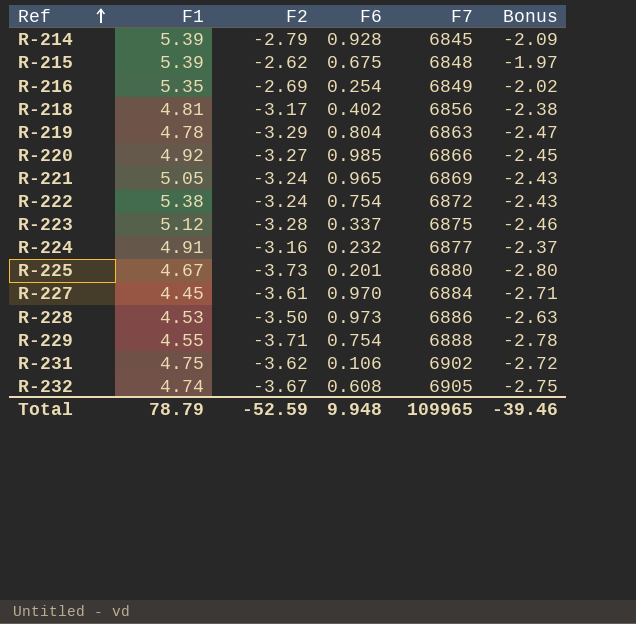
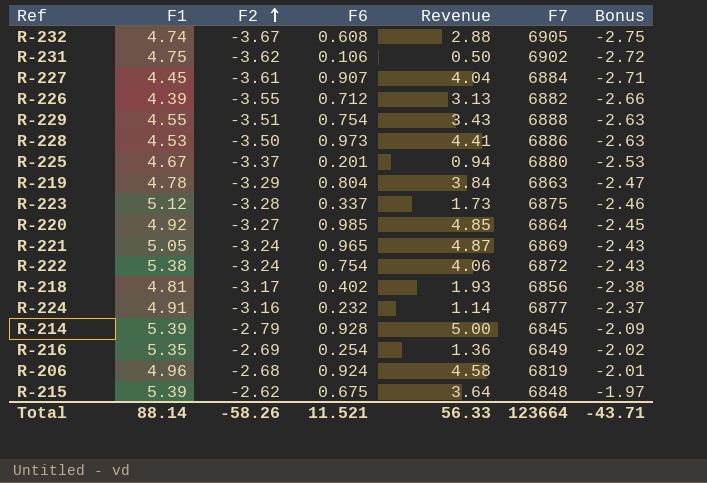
row order: Ref ascending -> F2 ascending
column Revenue | formula: none -> [F1] * [F6]
R-227 | F6: 0.970 -> 0.907
row R-226: none -> 4.39 | -3.55 | 0.712 | 3.13 | 6882 | -2.66
R-229 | F2: -3.71 -> -3.51
R-229 | Bonus: -2.78 -> -2.63
R-225 | F2: -3.73 -> -3.37
R-225 | Bonus: -2.80 -> -2.53
R-220 | F7: 6866 -> 6864
row R-206: none -> 4.96 | -2.68 | 0.924 | 4.58 | 6819 | -2.01
Total | F1: 78.79 -> 88.14
Total | F2: -52.59 -> -58.26
Total | F6: 9.948 -> 11.521
Total | F7: 109965 -> 123664
Total | Bonus: -39.46 -> -43.71

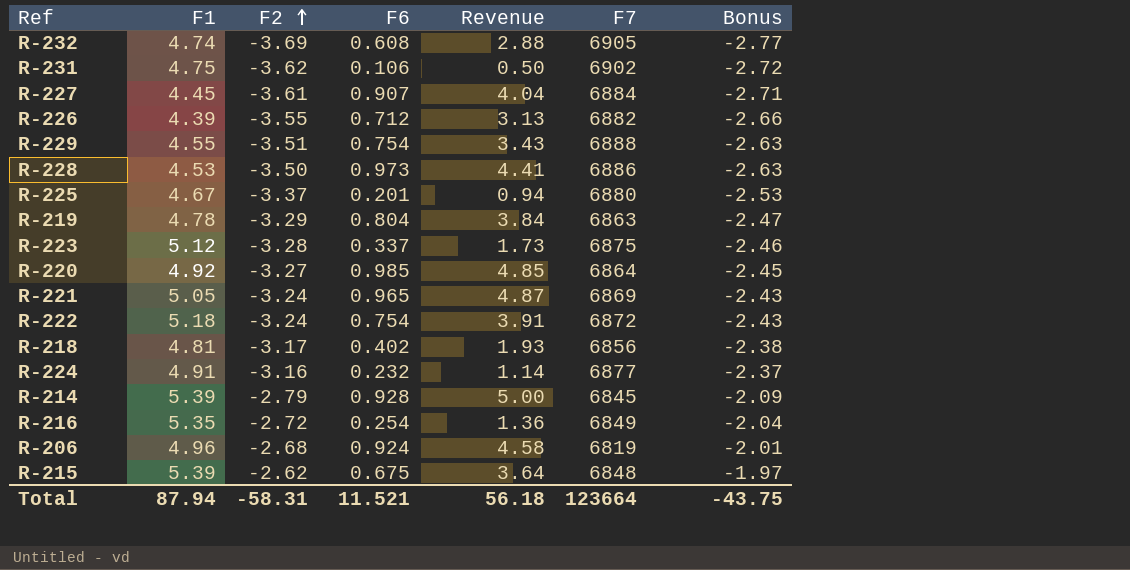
R-232 | F2: -3.67 -> -3.69
R-232 | Bonus: -2.75 -> -2.77
R-222 | F1: 5.38 -> 5.18
R-222 | Revenue: 4.06 -> 3.91
R-216 | F2: -2.69 -> -2.72
R-216 | Bonus: -2.02 -> -2.04
Total | F1: 88.14 -> 87.94
Total | F2: -58.26 -> -58.31
Total | Revenue: 56.33 -> 56.18
Total | Bonus: -43.71 -> -43.75

